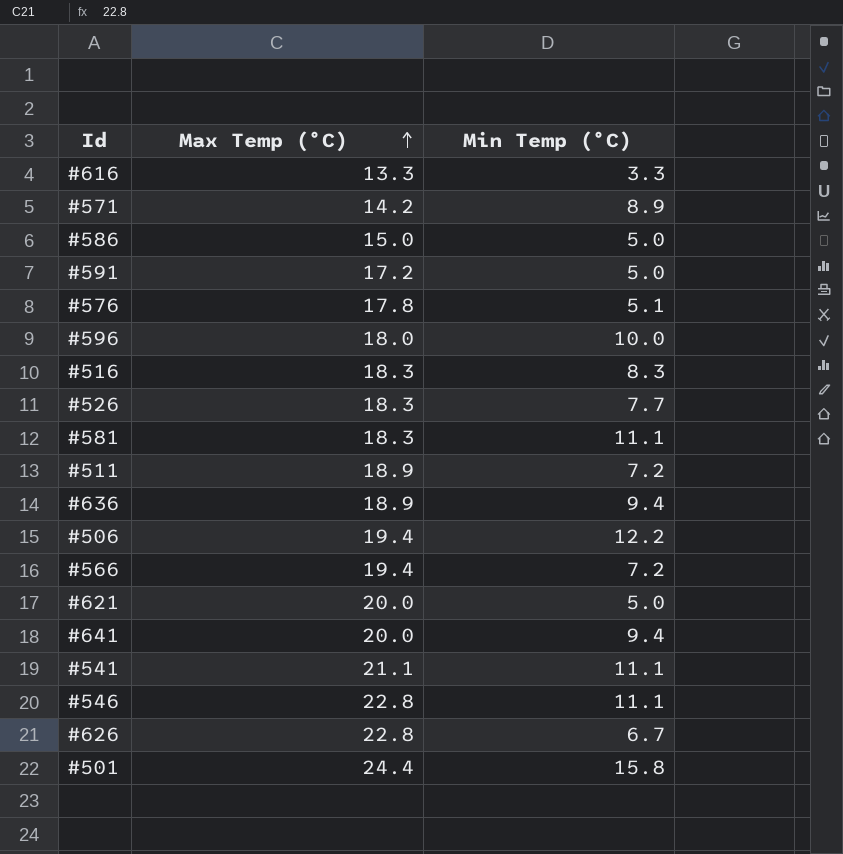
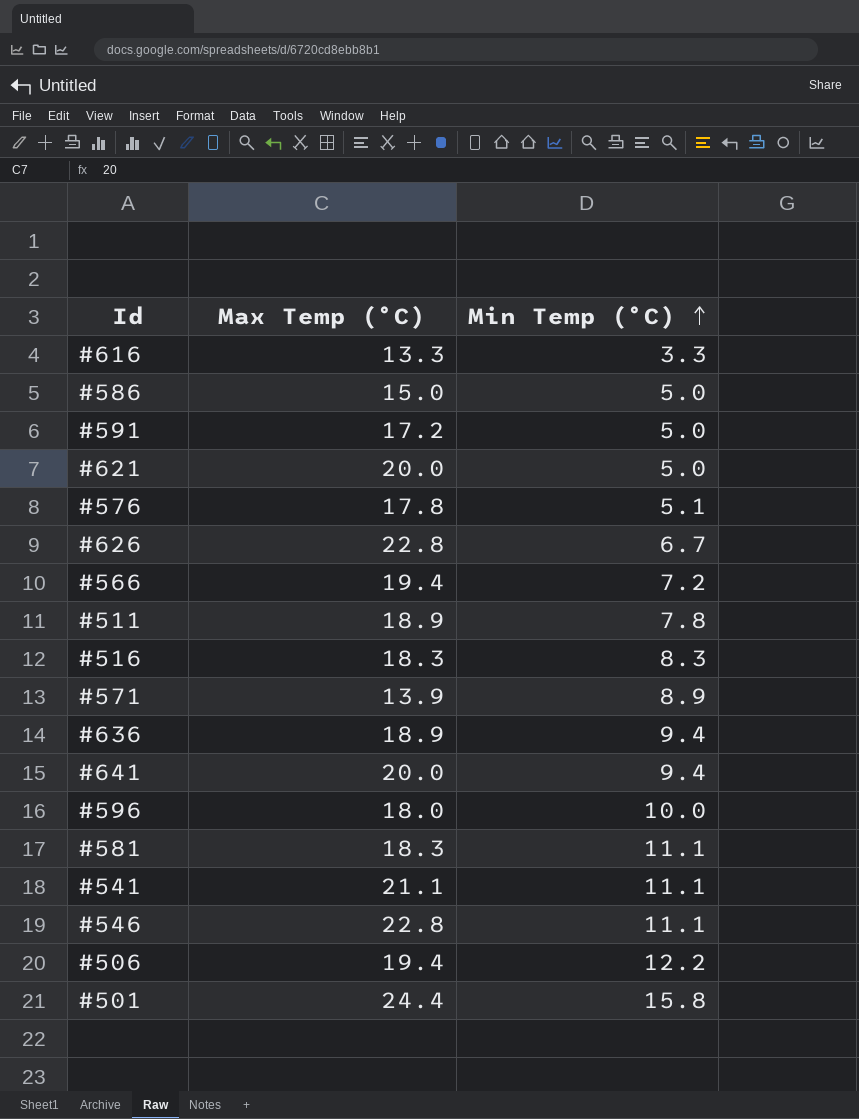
row order: Max Temp (°C) ascending -> Min Temp (°C) ascending
row #526: 18.3 | 7.7 -> none
#511 | Min Temp (°C): 7.2 -> 7.8
#571 | Max Temp (°C): 14.2 -> 13.9

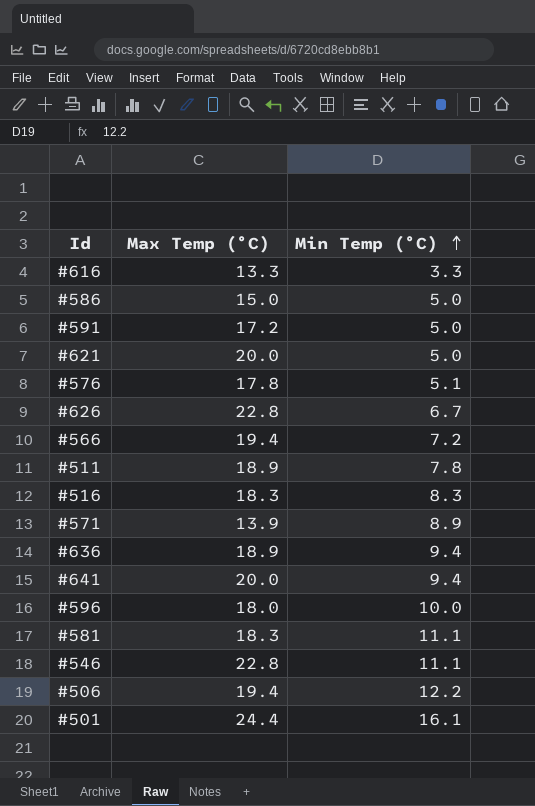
row #541: 21.1 | 11.1 -> none
#501 | Min Temp (°C): 15.8 -> 16.1

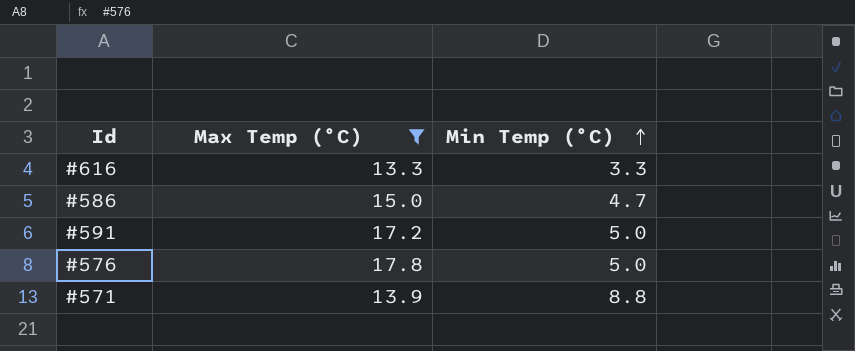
filter: none -> Max Temp (°C) <= 17.8
#586 | Min Temp (°C): 5.0 -> 4.7
#576 | Min Temp (°C): 5.1 -> 5.0
#571 | Min Temp (°C): 8.9 -> 8.8

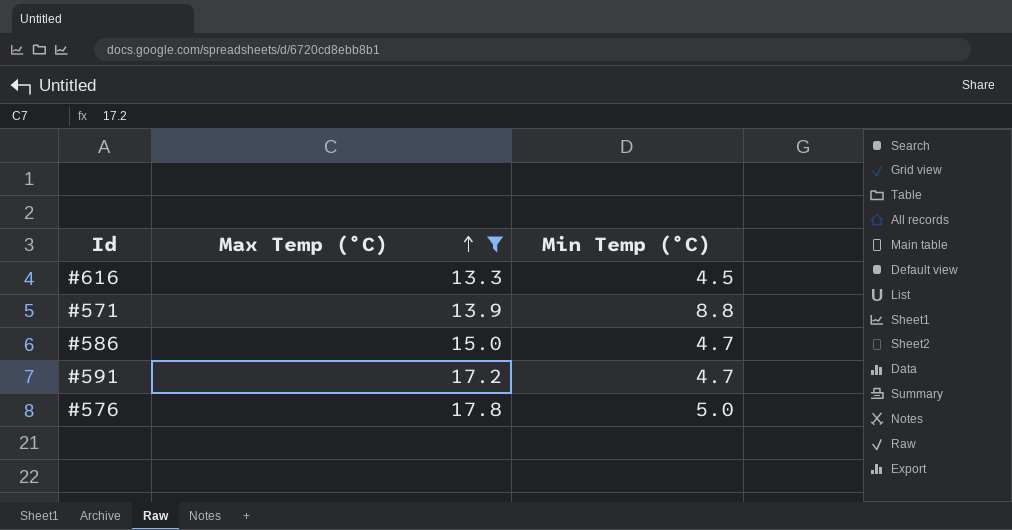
row order: Min Temp (°C) ascending -> Max Temp (°C) ascending
#616 | Min Temp (°C): 3.3 -> 4.5
#591 | Min Temp (°C): 5.0 -> 4.7

